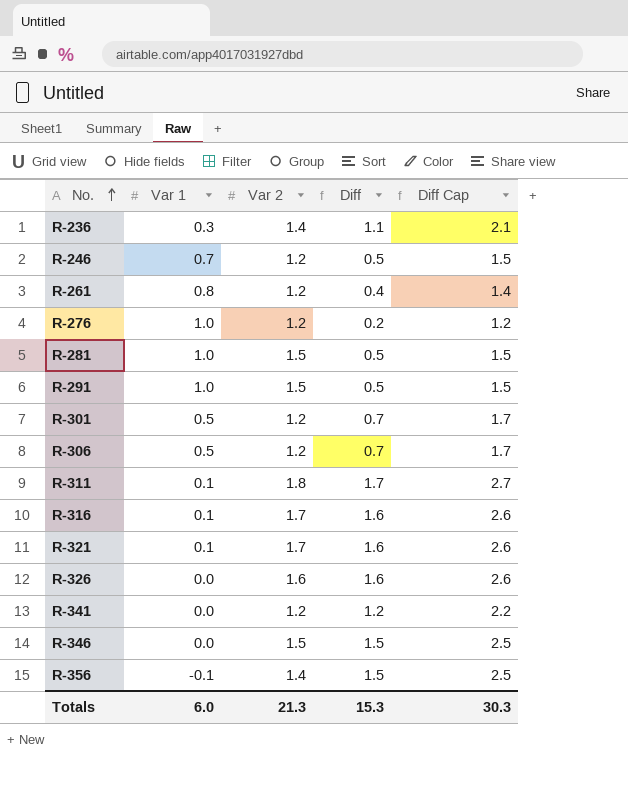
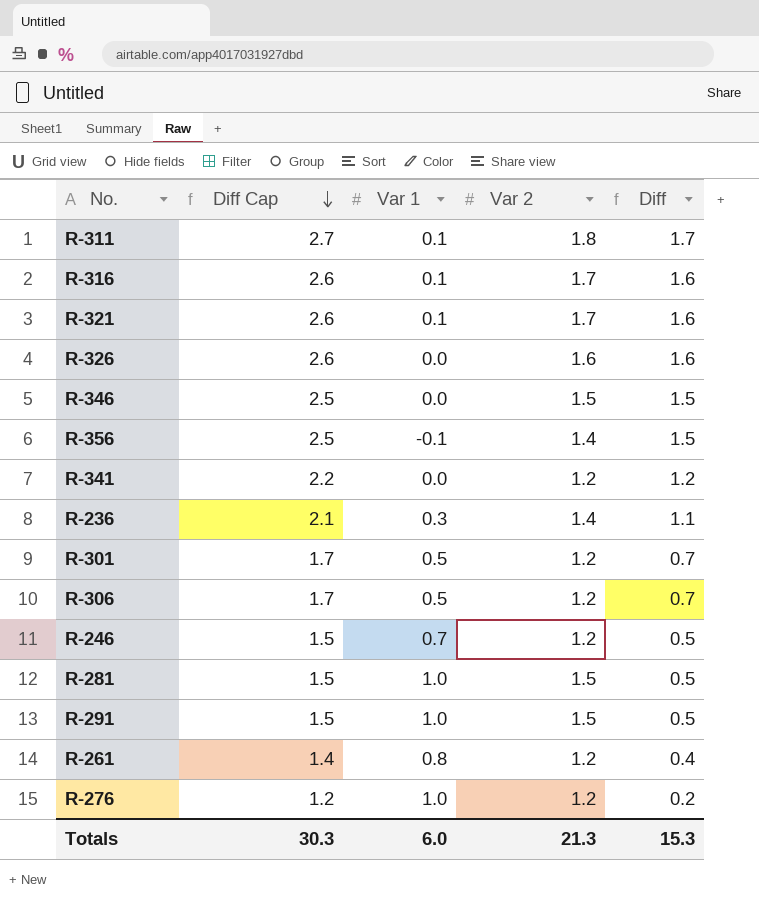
row order: No. ascending -> Diff Cap descending
column Diff Cap | position: 5 -> 2

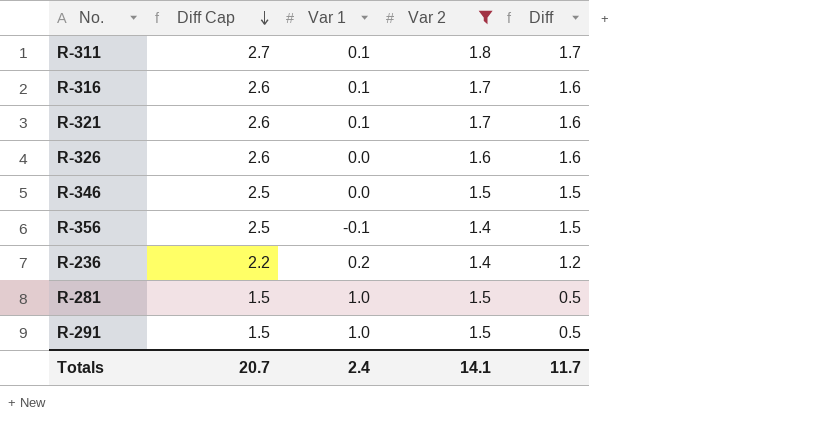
filter: none -> Var 2 != 1.2
R-236 | Diff Cap: 2.1 -> 2.2
R-236 | Var 1: 0.3 -> 0.2
R-236 | Diff: 1.1 -> 1.2
Totals | Diff Cap: 30.3 -> 20.7
Totals | Var 1: 6.0 -> 2.4
Totals | Var 2: 21.3 -> 14.1
Totals | Diff: 15.3 -> 11.7

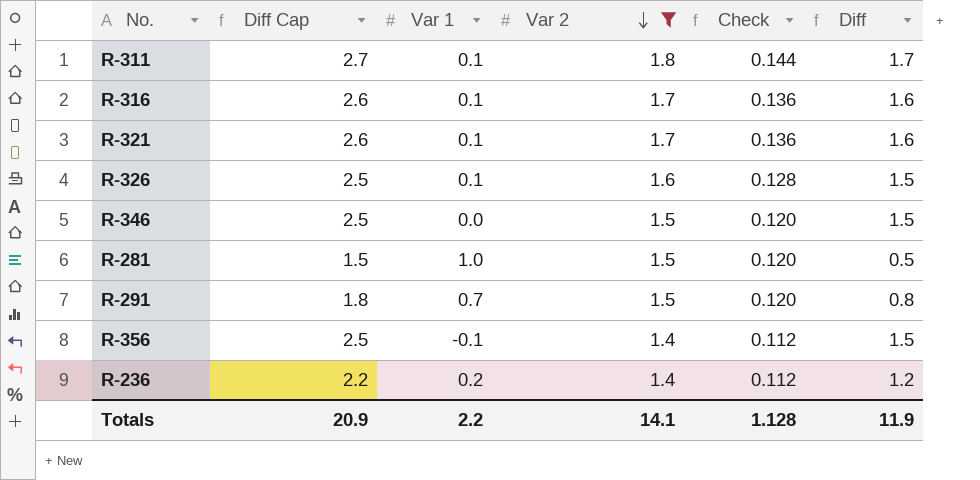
row order: Diff Cap descending -> Var 2 descending
column Check | formula: none -> [Var 2] * 0.08
R-326 | Diff Cap: 2.6 -> 2.5
R-326 | Var 1: 0.0 -> 0.1
R-326 | Diff: 1.6 -> 1.5
R-291 | Diff Cap: 1.5 -> 1.8
R-291 | Var 1: 1.0 -> 0.7
R-291 | Diff: 0.5 -> 0.8
Totals | Diff Cap: 20.7 -> 20.9
Totals | Var 1: 2.4 -> 2.2
Totals | Diff: 11.7 -> 11.9

